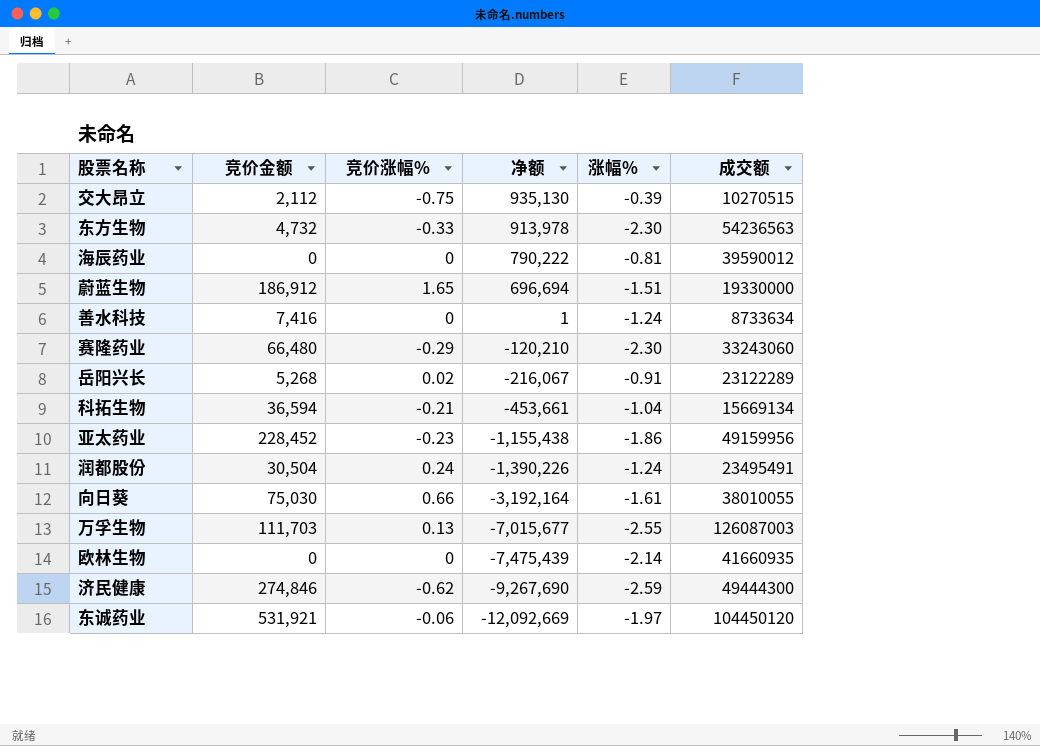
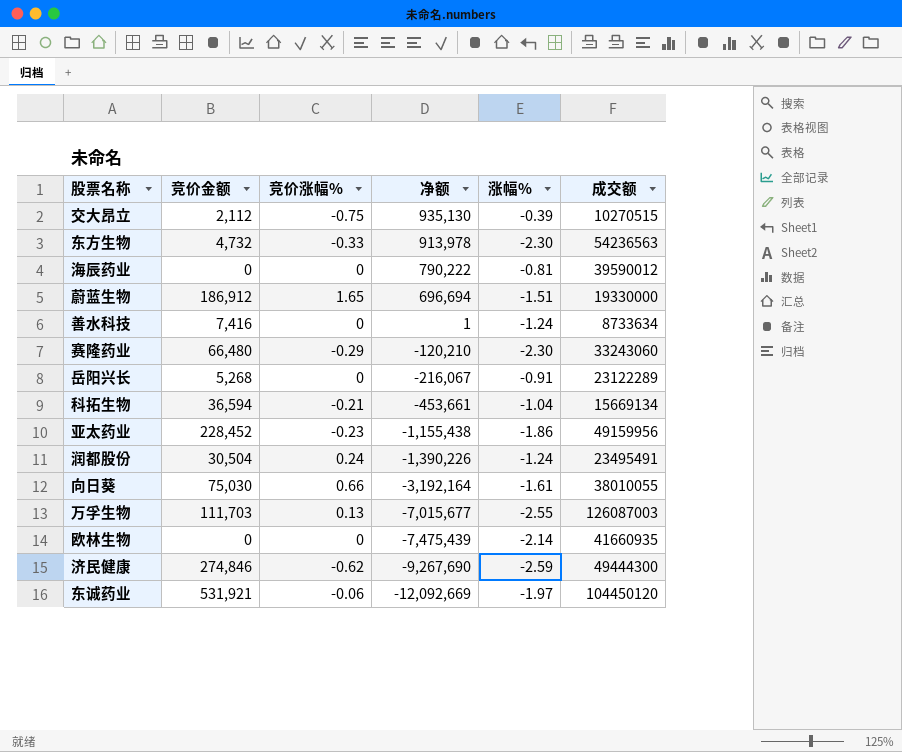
岳阳兴长 | 竞价涨幅%: 0.02 -> 0

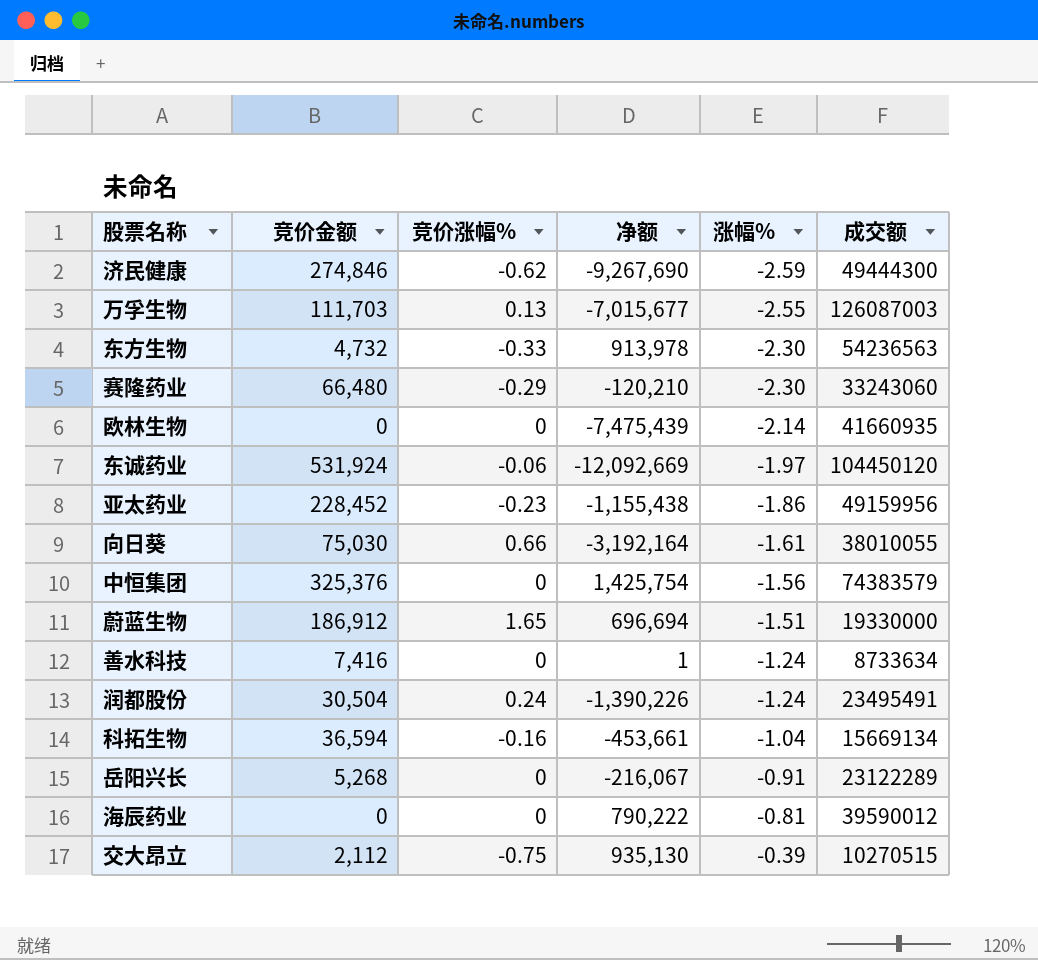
row order: 净额 descending -> 涨幅% ascending
东诚药业 | 竞价金额: 531,921 -> 531,924
row 中恒集团: none -> 325,376 | 0 | 1,425,754 | -1.56 | 74383579
科拓生物 | 竞价涨幅%: -0.21 -> -0.16

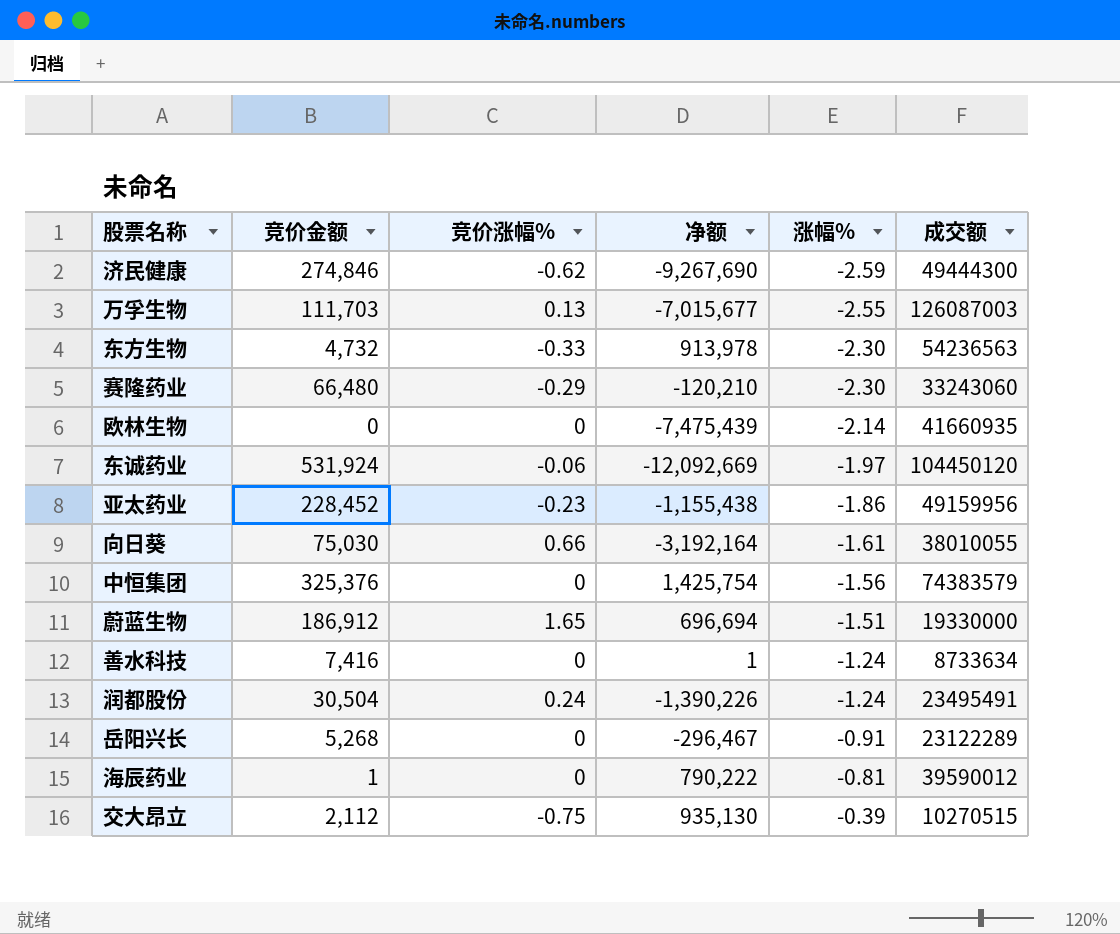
row 科拓生物: 36,594 | -0.16 | -453,661 | -1.04 | 15669134 -> none
岳阳兴长 | 净额: -216,067 -> -296,467
海辰药业 | 竞价金额: 0 -> 1

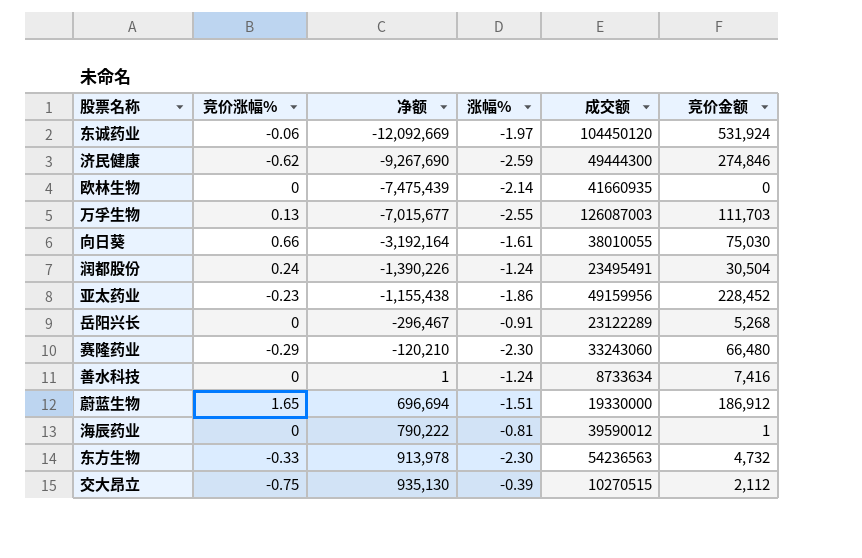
row order: 涨幅% ascending -> 净额 ascending
column 竞价金额 | position: 2 -> 6
row 中恒集团: 325,376 | 0 | 1,425,754 | -1.56 | 74383579 -> none

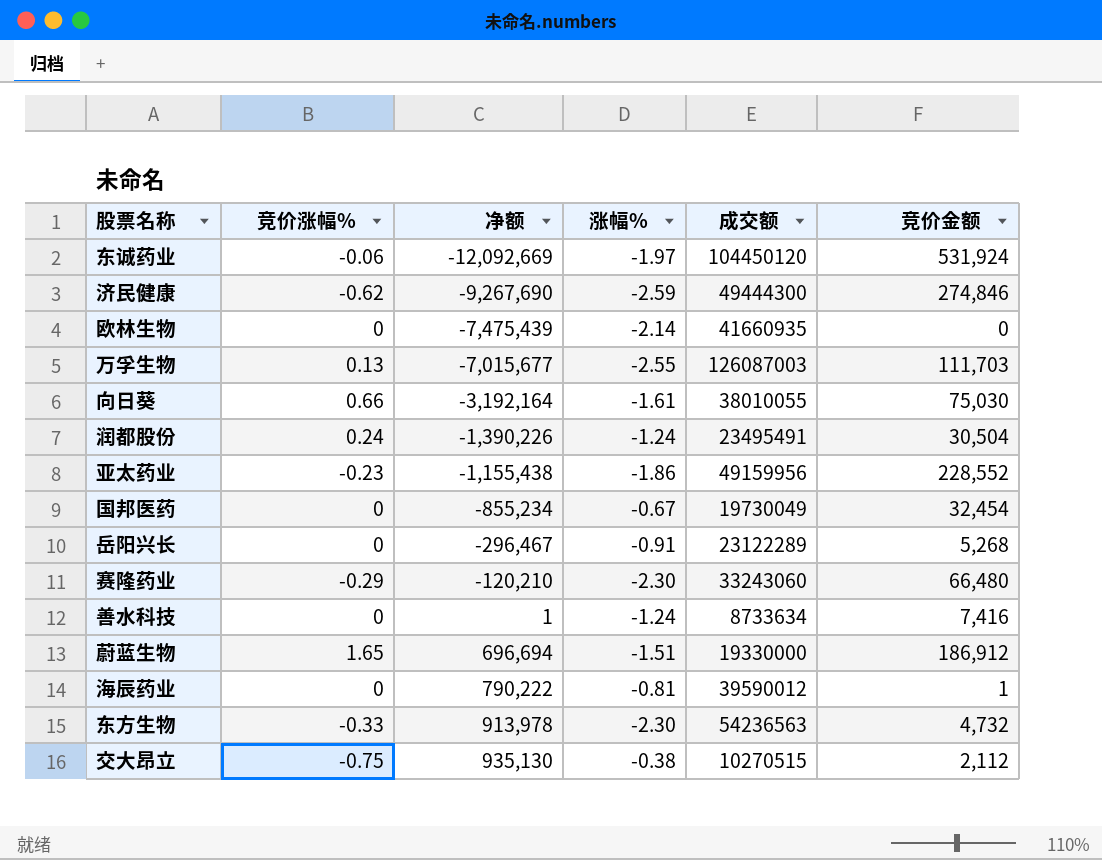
亚太药业 | 竞价金额: 228,452 -> 228,552
row 国邦医药: none -> 0 | -855,234 | -0.67 | 19730049 | 32,454
交大昂立 | 涨幅%: -0.39 -> -0.38

